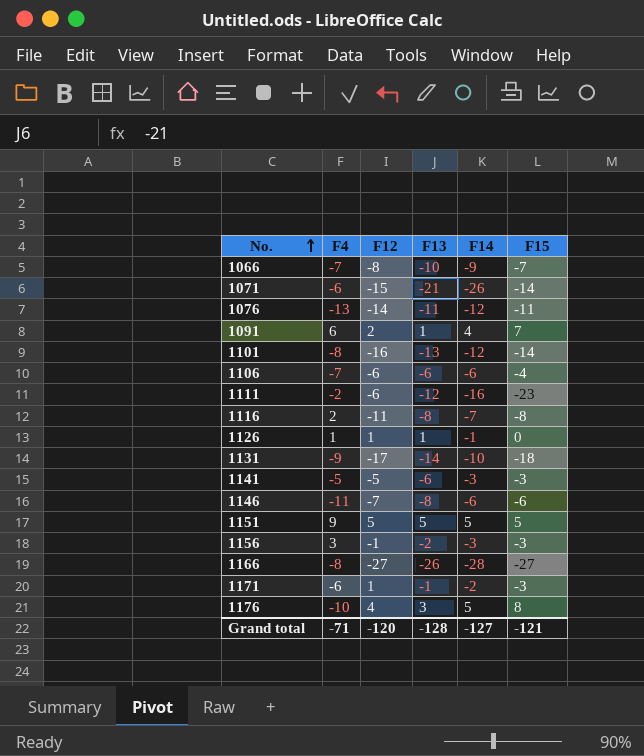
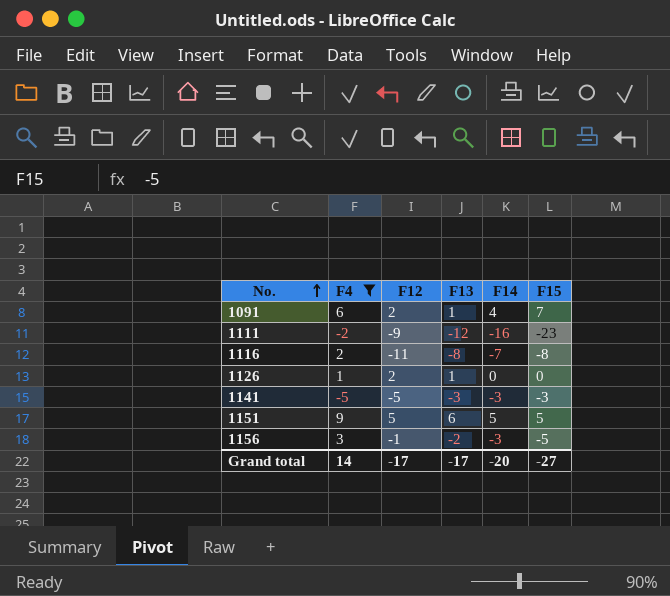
filter: none -> F4 >= -5
1111 | F12: -6 -> -9
1126 | F12: 1 -> 2
1126 | F14: -1 -> 0
1141 | F13: -6 -> -3
1151 | F13: 5 -> 6
1156 | F15: -3 -> -5
Grand total | F4: -71 -> 14
Grand total | F12: -120 -> -17
Grand total | F13: -128 -> -17
Grand total | F14: -127 -> -20
Grand total | F15: -121 -> -27

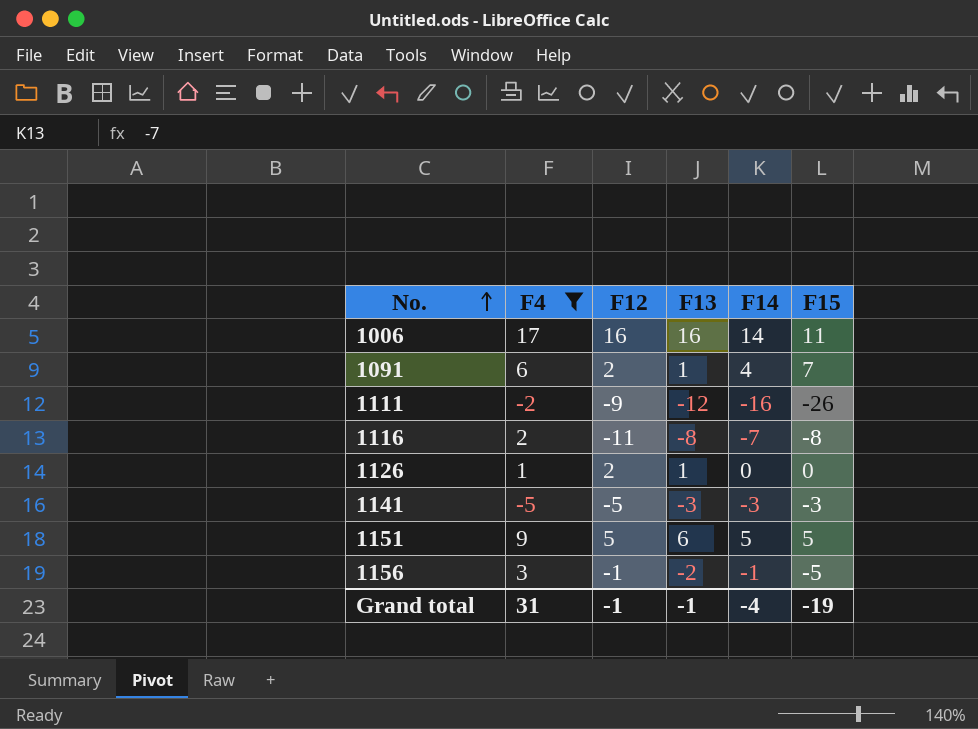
row 1006: none -> 17 | 16 | 16 | 14 | 11
1111 | F15: -23 -> -26
1156 | F14: -3 -> -1
Grand total | F4: 14 -> 31
Grand total | F12: -17 -> -1
Grand total | F13: -17 -> -1
Grand total | F14: -20 -> -4
Grand total | F15: -27 -> -19

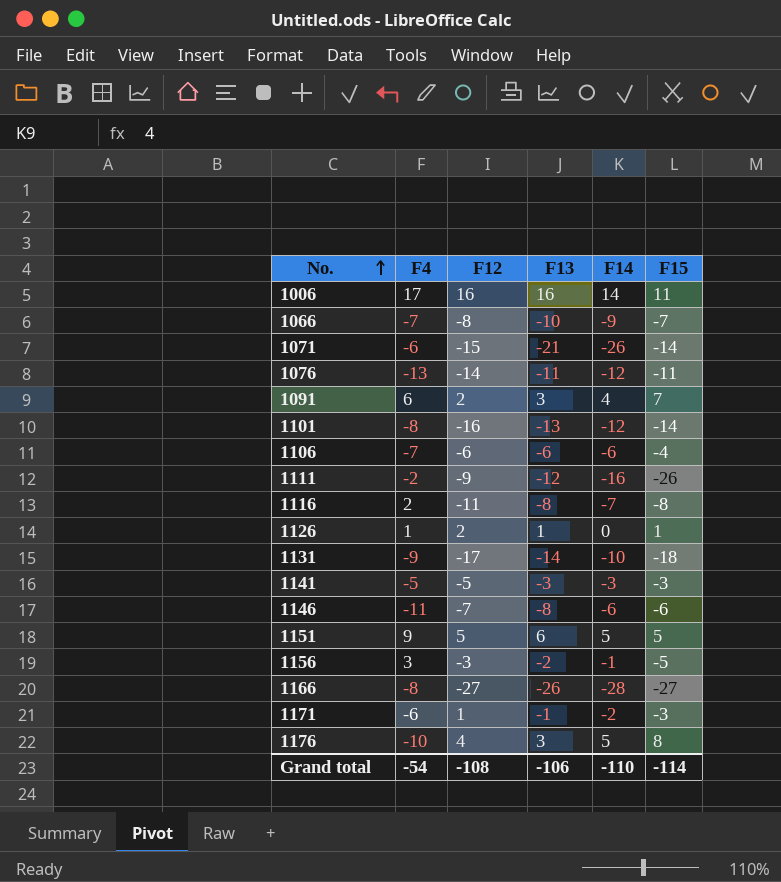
filter: F4 >= -5 -> none
1091 | F13: 1 -> 3
1126 | F15: 0 -> 1
1156 | F12: -1 -> -3
Grand total | F4: 31 -> -54
Grand total | F12: -1 -> -108
Grand total | F13: -1 -> -106
Grand total | F14: -4 -> -110
Grand total | F15: -19 -> -114

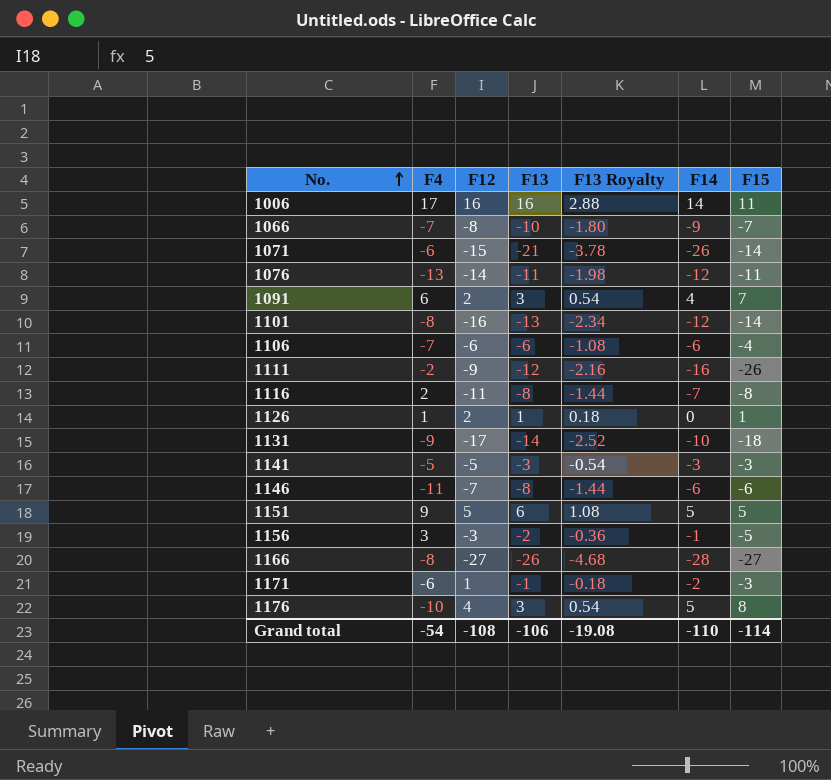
column F13 Royalty | formula: none -> [F13] * 0.18

